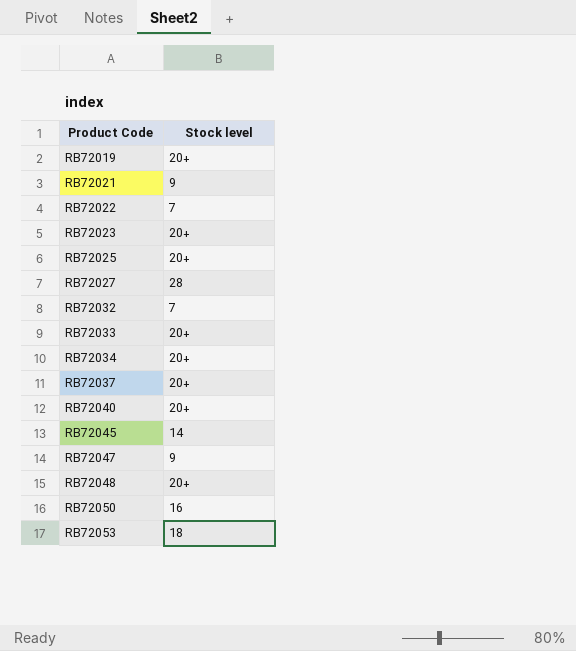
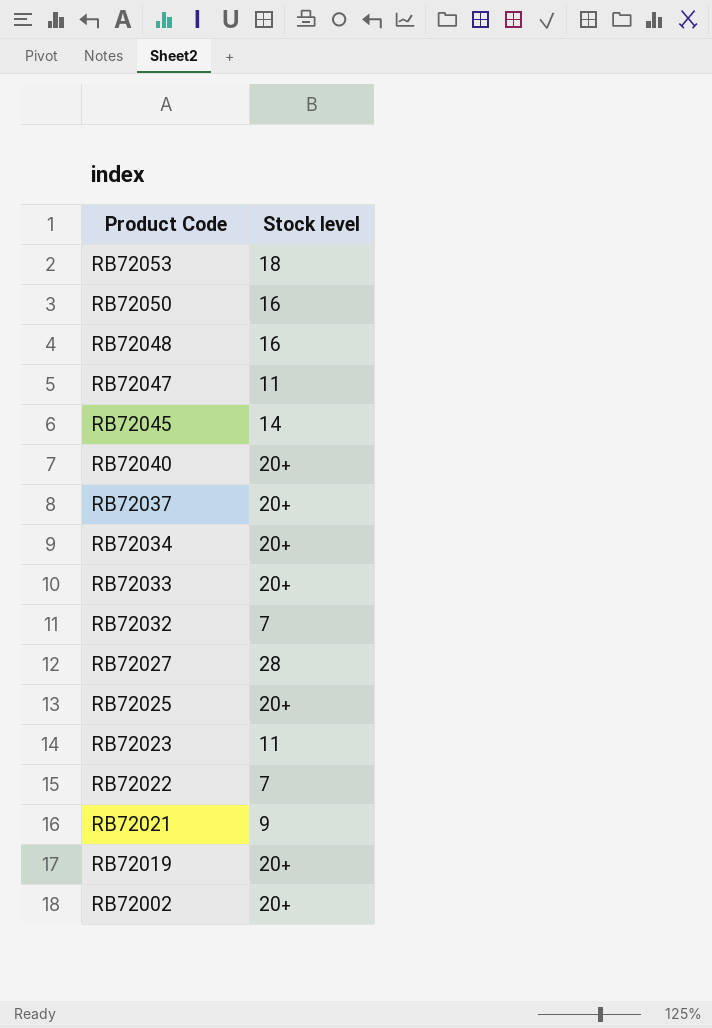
row order: Product Code ascending -> Product Code descending
RB72048 | Stock level: 20+ -> 16
RB72047 | Stock level: 9 -> 11
RB72023 | Stock level: 20+ -> 11
row RB72002: none -> 20+

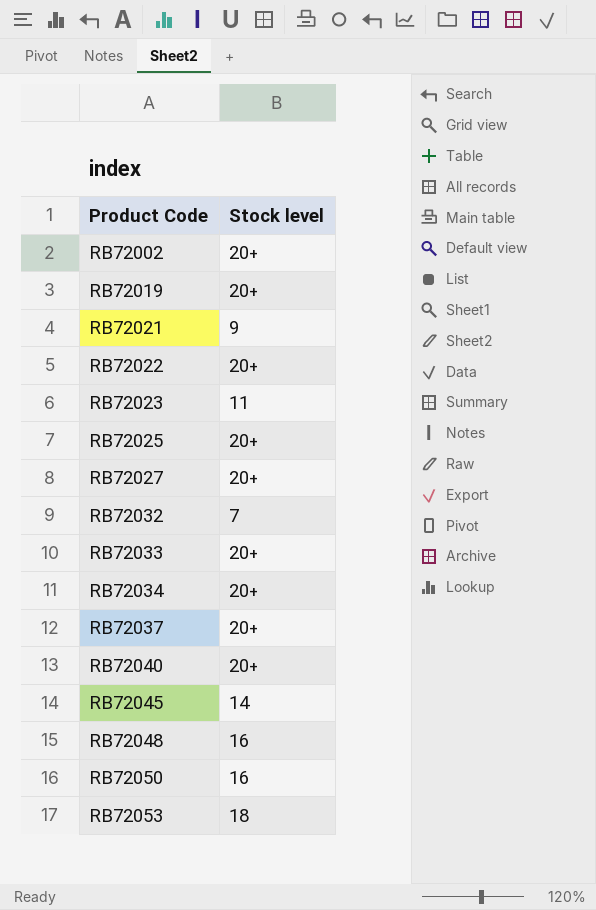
row order: Product Code descending -> Product Code ascending
row RB72047: 11 -> none
RB72022 | Stock level: 7 -> 20+
RB72027 | Stock level: 28 -> 20+

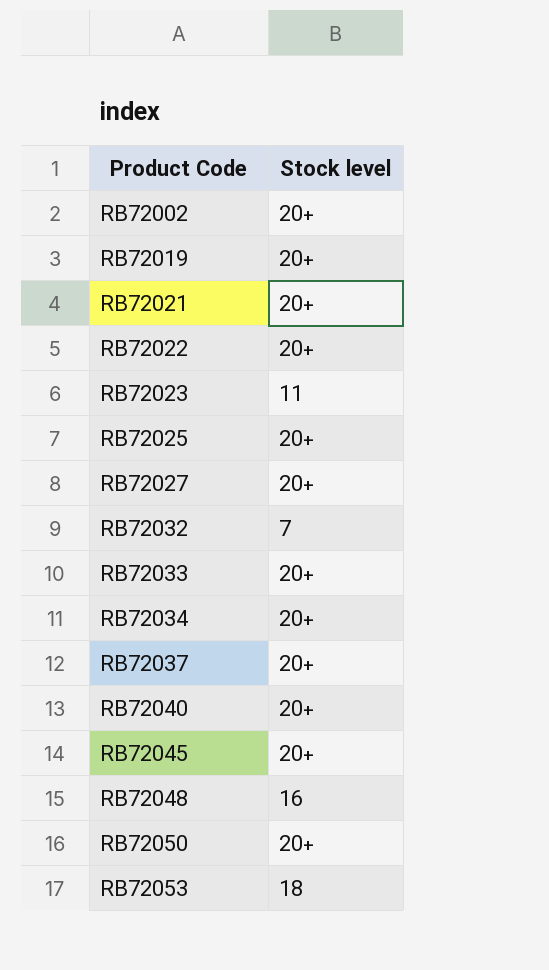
RB72021 | Stock level: 9 -> 20+
RB72045 | Stock level: 14 -> 20+
RB72050 | Stock level: 16 -> 20+

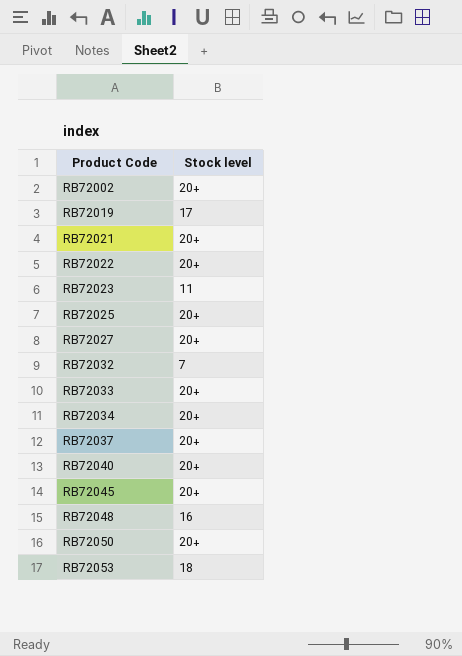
RB72019 | Stock level: 20+ -> 17

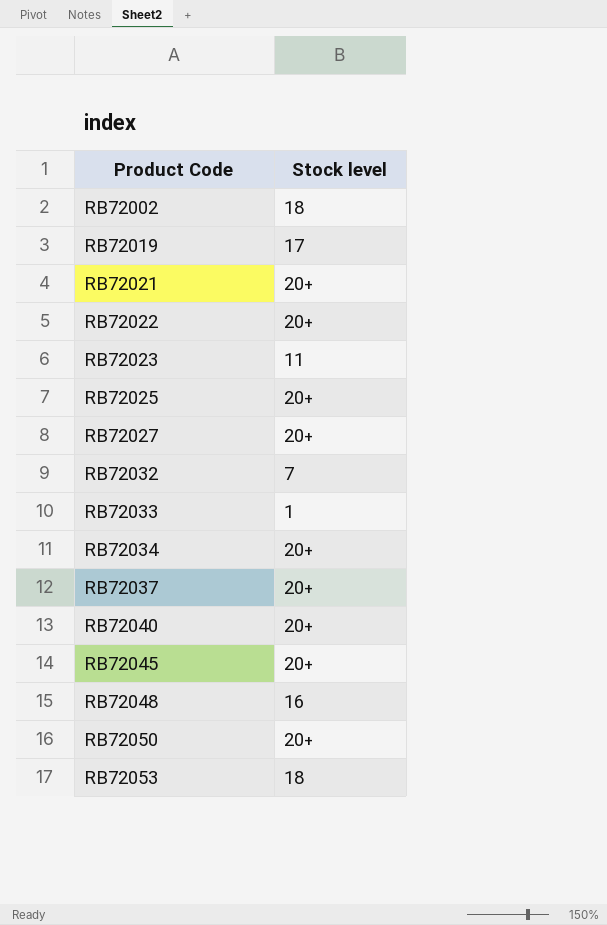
RB72002 | Stock level: 20+ -> 18
RB72033 | Stock level: 20+ -> 1

